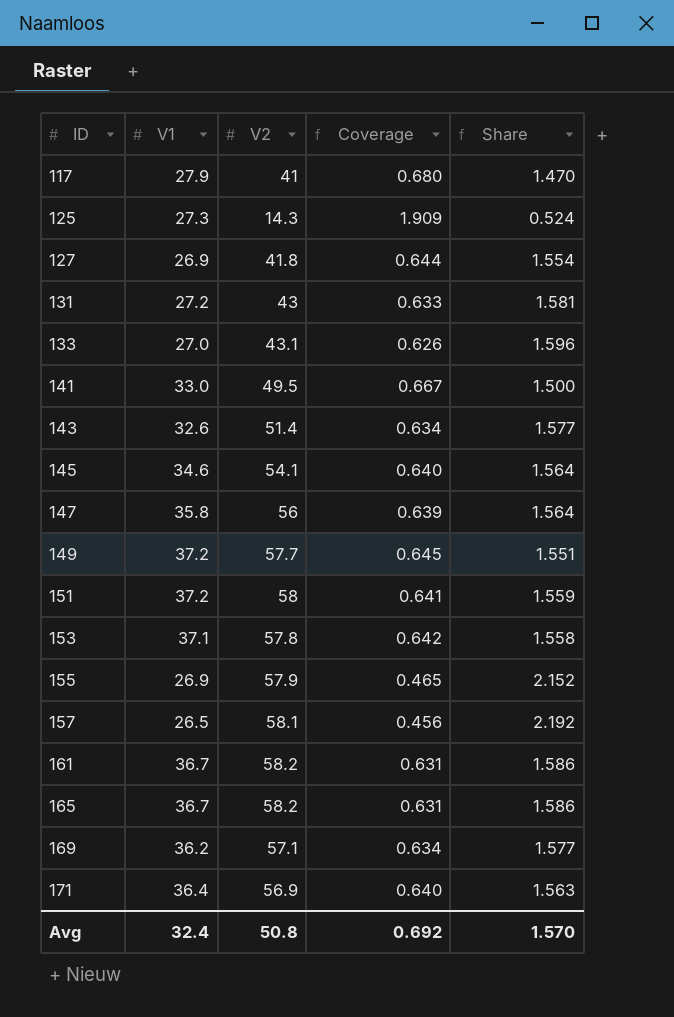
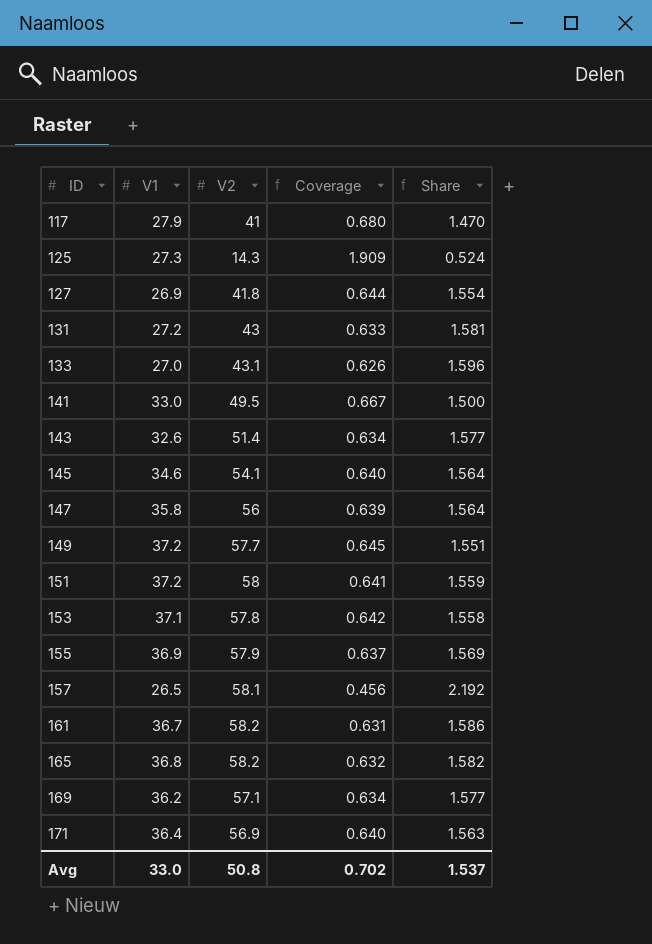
155 | V1: 26.9 -> 36.9
155 | Coverage: 0.465 -> 0.637
155 | Share: 2.152 -> 1.569
165 | V1: 36.7 -> 36.8
165 | Coverage: 0.631 -> 0.632
165 | Share: 1.586 -> 1.582
Avg | V1: 32.4 -> 33.0
Avg | Coverage: 0.692 -> 0.702
Avg | Share: 1.570 -> 1.537

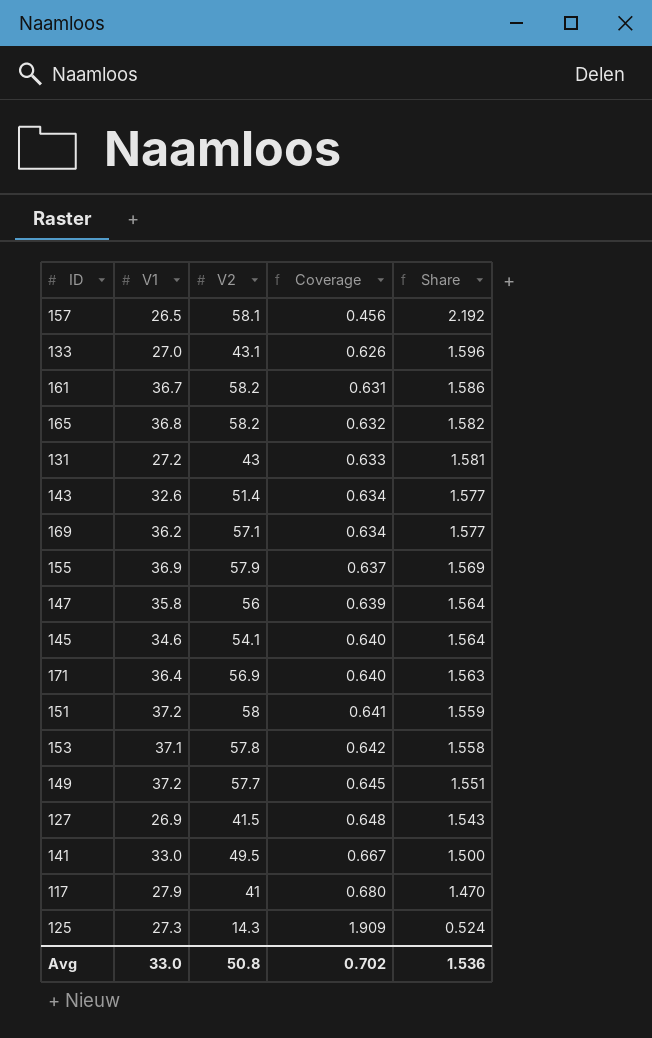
row order: ID ascending -> Coverage ascending
127 | V2: 41.8 -> 41.5
127 | Coverage: 0.644 -> 0.648
127 | Share: 1.554 -> 1.543
Avg | Share: 1.537 -> 1.536

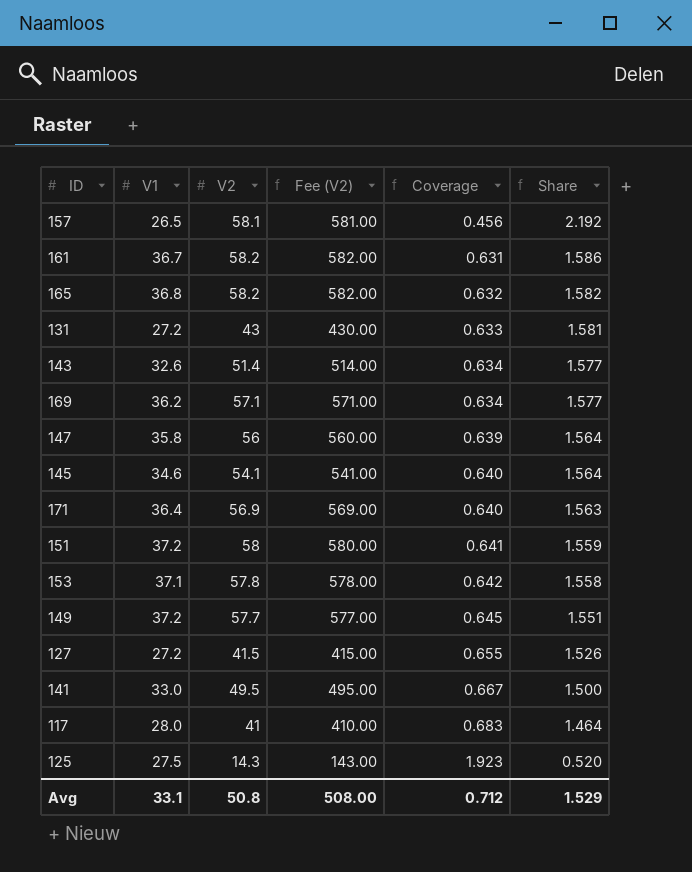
column Fee (V2) | formula: none -> [V2] * 10
row 133: 27.0 | 43.1 | 0.626 | 1.596 -> none
row 155: 36.9 | 57.9 | 0.637 | 1.569 -> none
127 | V1: 26.9 -> 27.2
127 | Coverage: 0.648 -> 0.655
127 | Share: 1.543 -> 1.526
117 | V1: 27.9 -> 28.0
117 | Coverage: 0.680 -> 0.683
117 | Share: 1.470 -> 1.464
125 | V1: 27.3 -> 27.5
125 | Coverage: 1.909 -> 1.923
125 | Share: 0.524 -> 0.520
Avg | V1: 33.0 -> 33.1
Avg | Coverage: 0.702 -> 0.712
Avg | Share: 1.536 -> 1.529

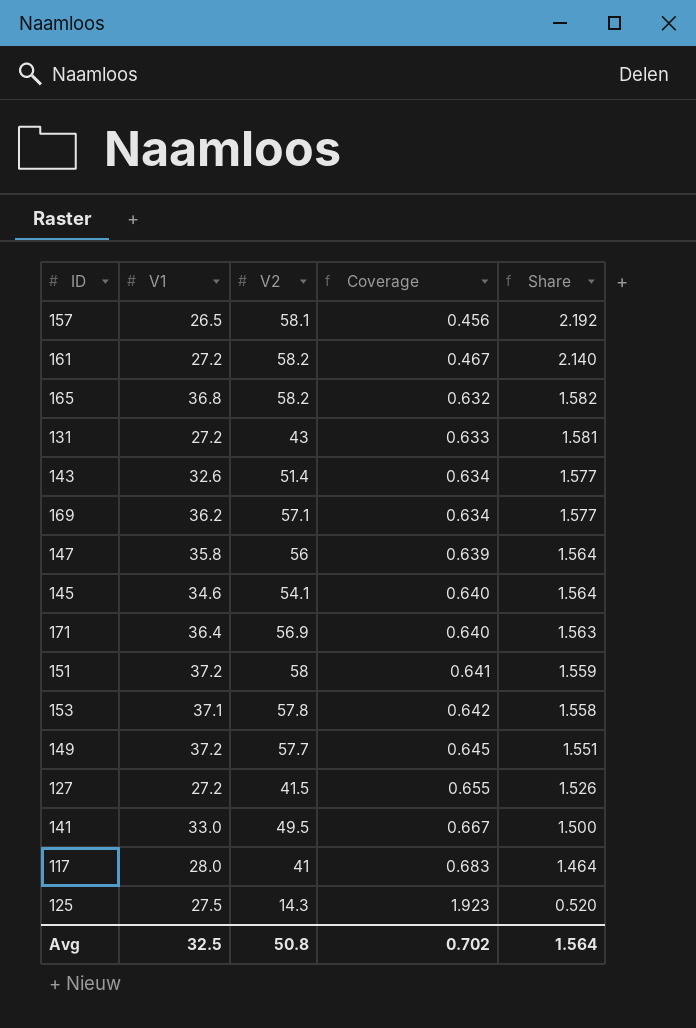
column Fee (V2) | formula: [V2] * 10 -> none
161 | V1: 36.7 -> 27.2
161 | Coverage: 0.631 -> 0.467
161 | Share: 1.586 -> 2.140
Avg | V1: 33.1 -> 32.5
Avg | Coverage: 0.712 -> 0.702
Avg | Share: 1.529 -> 1.564

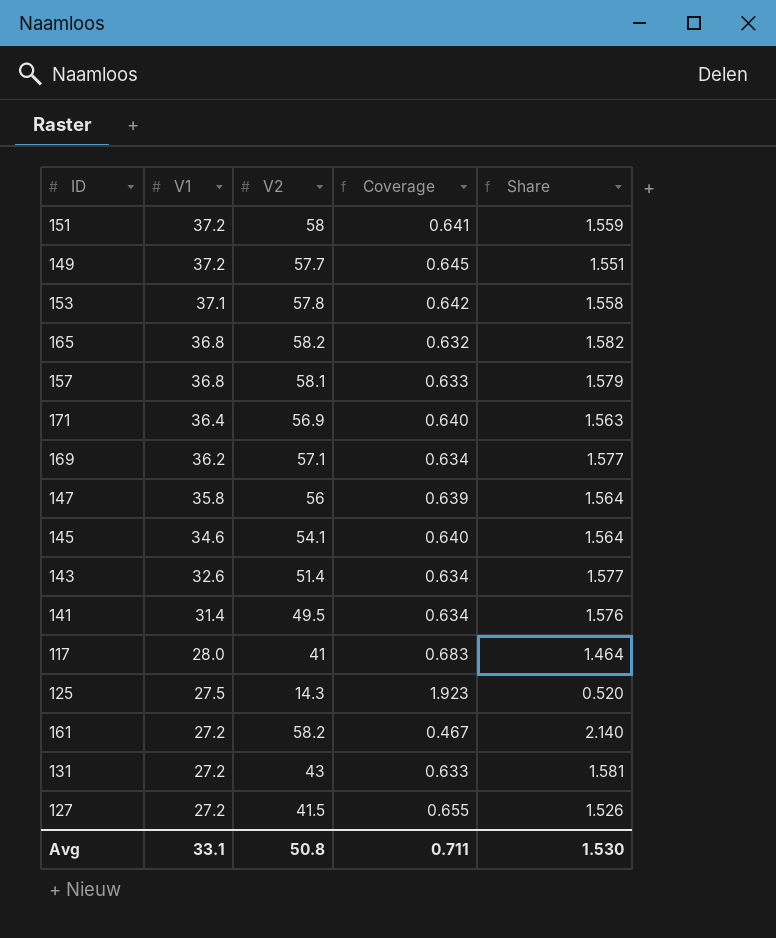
row order: Coverage ascending -> V1 descending
157 | V1: 26.5 -> 36.8
157 | Coverage: 0.456 -> 0.633
157 | Share: 2.192 -> 1.579
141 | V1: 33.0 -> 31.4
141 | Coverage: 0.667 -> 0.634
141 | Share: 1.500 -> 1.576
Avg | V1: 32.5 -> 33.1
Avg | Coverage: 0.702 -> 0.711
Avg | Share: 1.564 -> 1.530

